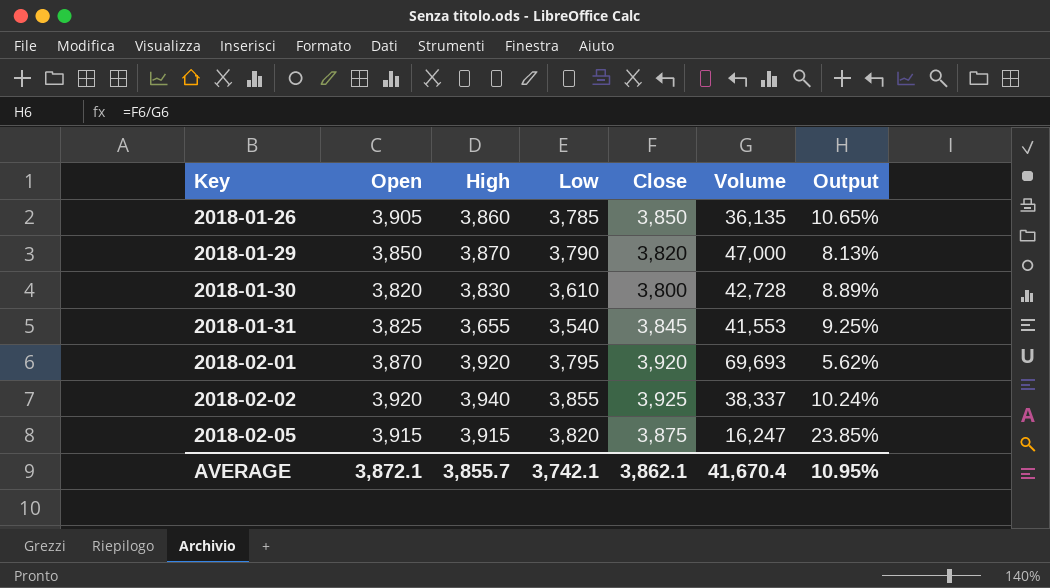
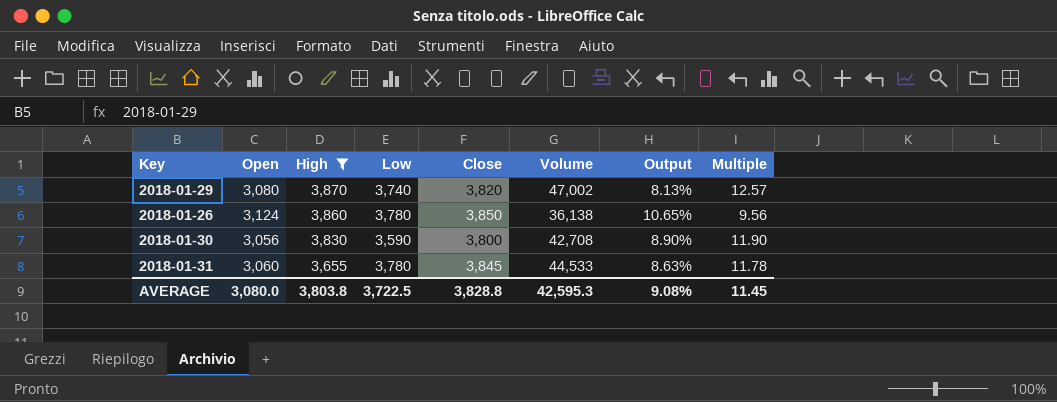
filter: none -> High <= 3,870
row order: Key ascending -> High descending
column Multiple | formula: none -> [Volume] / [Low]
2018-01-29 | Open: 3,850 -> 3,080
2018-01-29 | Low: 3,790 -> 3,740
2018-01-29 | Volume: 47,000 -> 47,002
2018-01-26 | Open: 3,905 -> 3,124
2018-01-26 | Low: 3,785 -> 3,780
2018-01-26 | Volume: 36,135 -> 36,138
2018-01-30 | Open: 3,820 -> 3,056
2018-01-30 | Low: 3,610 -> 3,590
2018-01-30 | Volume: 42,728 -> 42,708
2018-01-30 | Output: 8.89% -> 8.90%
2018-01-31 | Open: 3,825 -> 3,060
2018-01-31 | Low: 3,540 -> 3,780
2018-01-31 | Volume: 41,553 -> 44,533
2018-01-31 | Output: 9.25% -> 8.63%
AVERAGE | Open: 3,872.1 -> 3,080.0
AVERAGE | High: 3,855.7 -> 3,803.8
AVERAGE | Low: 3,742.1 -> 3,722.5
AVERAGE | Close: 3,862.1 -> 3,828.8
AVERAGE | Volume: 41,670.4 -> 42,595.3
AVERAGE | Output: 10.95% -> 9.08%

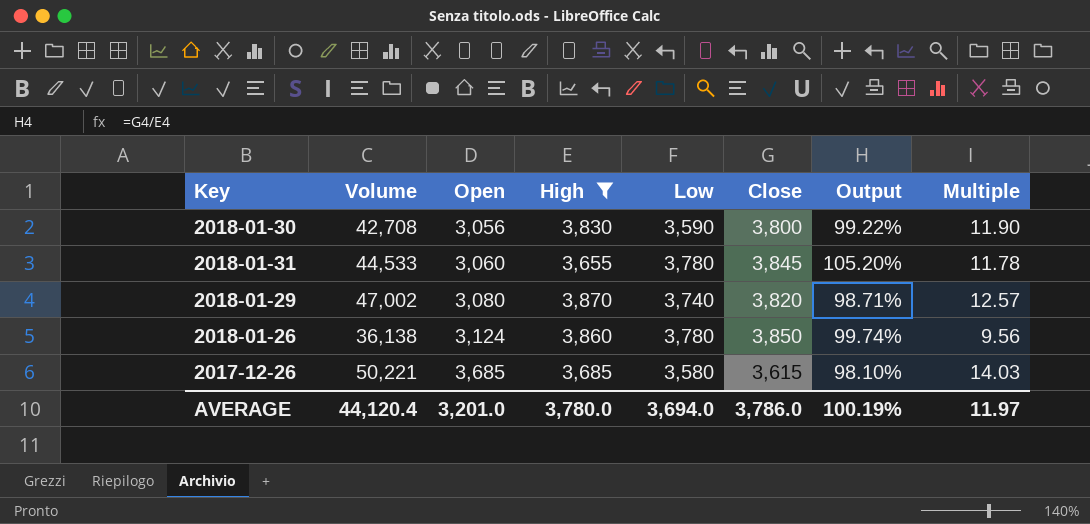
row order: High descending -> Open ascending
column Volume | position: 6 -> 2
column Output | formula: [Close] / [Volume] -> [Close] / [High]
row 2017-12-26: none -> 50,221 | 3,685 | 3,685 | 3,580 | 3,615 | 98.10% | 14.03
AVERAGE | Volume: 42,595.3 -> 44,120.4
AVERAGE | Open: 3,080.0 -> 3,201.0
AVERAGE | High: 3,803.8 -> 3,780.0
AVERAGE | Low: 3,722.5 -> 3,694.0
AVERAGE | Close: 3,828.8 -> 3,786.0
AVERAGE | Output: 9.08% -> 100.19%
AVERAGE | Multiple: 11.45 -> 11.97

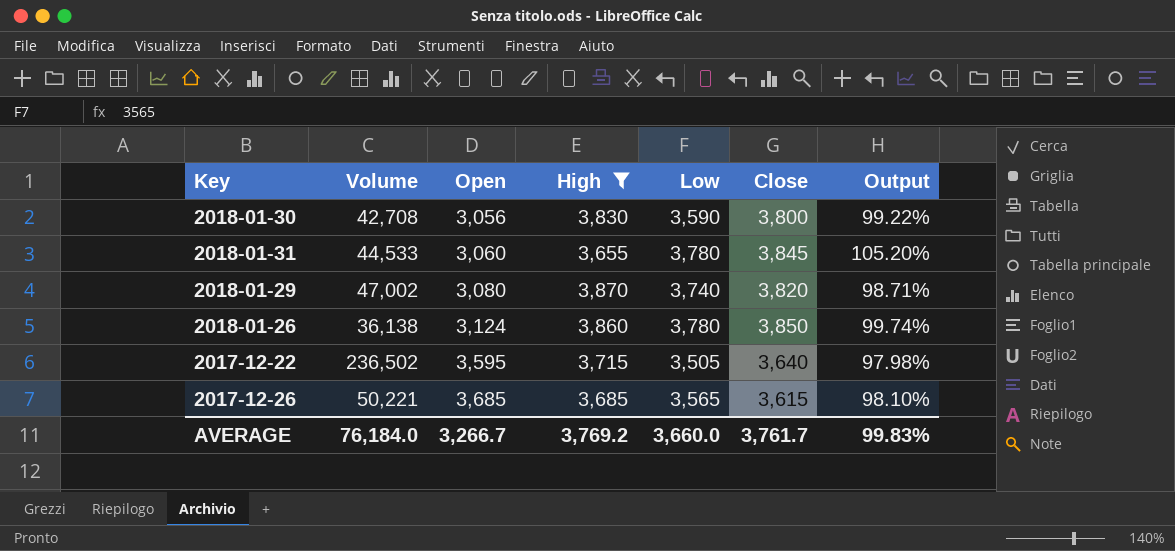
column Multiple | formula: [Volume] / [Low] -> none
row 2017-12-22: none -> 236,502 | 3,595 | 3,715 | 3,505 | 3,640 | 97.98%
2017-12-26 | Low: 3,580 -> 3,565
AVERAGE | Volume: 44,120.4 -> 76,184.0
AVERAGE | Open: 3,201.0 -> 3,266.7
AVERAGE | High: 3,780.0 -> 3,769.2
AVERAGE | Low: 3,694.0 -> 3,660.0
AVERAGE | Close: 3,786.0 -> 3,761.7
AVERAGE | Output: 100.19% -> 99.83%

